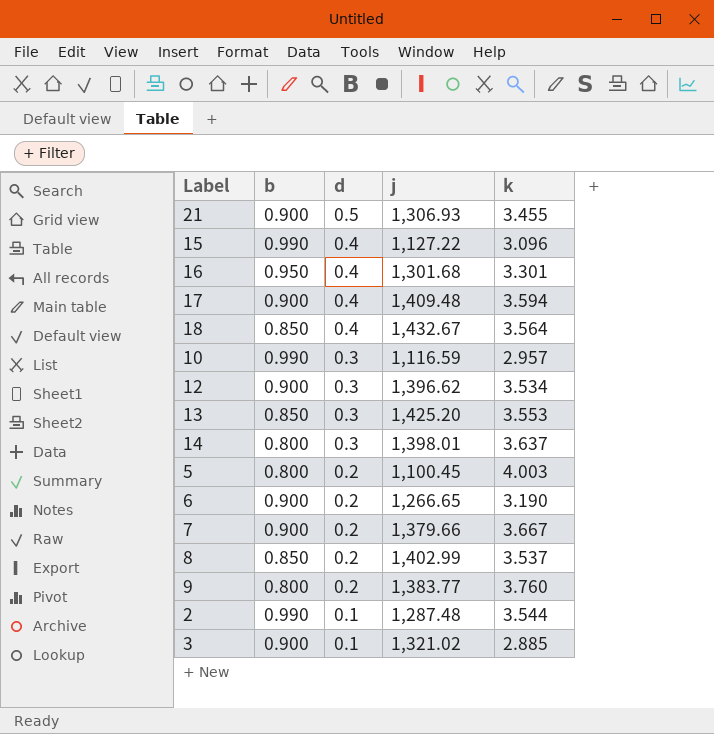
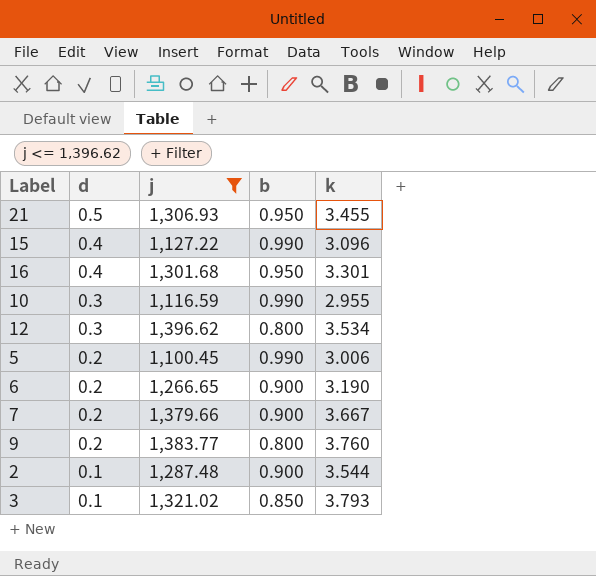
filter: none -> j <= 1,396.62
column b | position: 2 -> 4
21 | b: 0.900 -> 0.950
10 | k: 2.957 -> 2.955
12 | b: 0.900 -> 0.800
5 | b: 0.800 -> 0.990
5 | k: 4.003 -> 3.006
2 | b: 0.990 -> 0.900
3 | b: 0.900 -> 0.850
3 | k: 2.885 -> 3.793

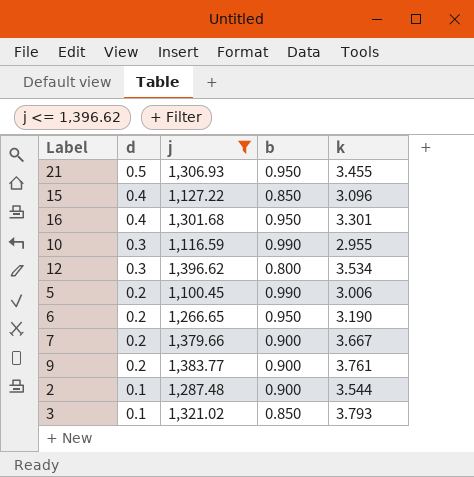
15 | b: 0.990 -> 0.850
6 | b: 0.900 -> 0.950
9 | b: 0.800 -> 0.900
9 | k: 3.760 -> 3.761

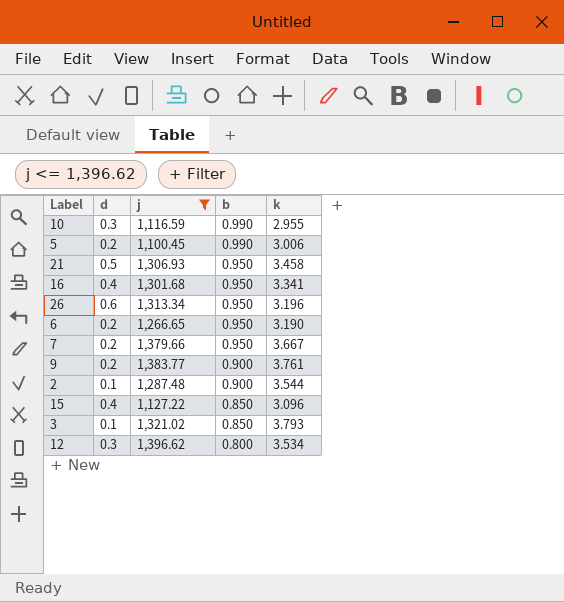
row order: d descending -> b descending
21 | k: 3.455 -> 3.458
16 | k: 3.301 -> 3.341
row 26: none -> 0.6 | 1,313.34 | 0.950 | 3.196
7 | b: 0.900 -> 0.950

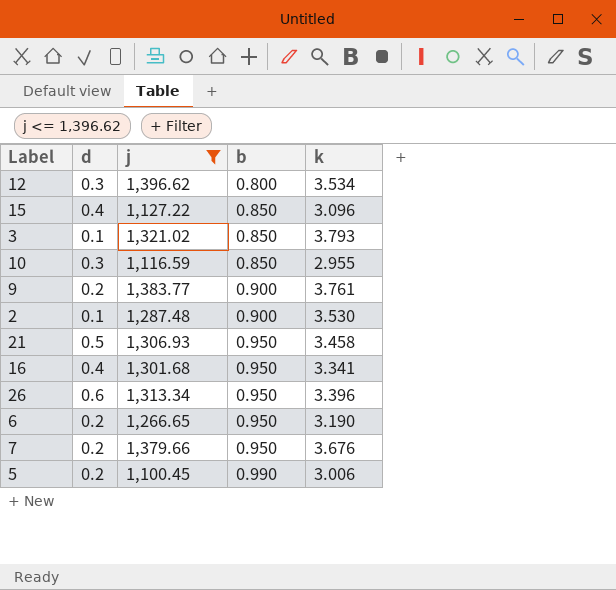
row order: b descending -> b ascending
10 | b: 0.990 -> 0.850
2 | k: 3.544 -> 3.530
26 | k: 3.196 -> 3.396
7 | k: 3.667 -> 3.676

